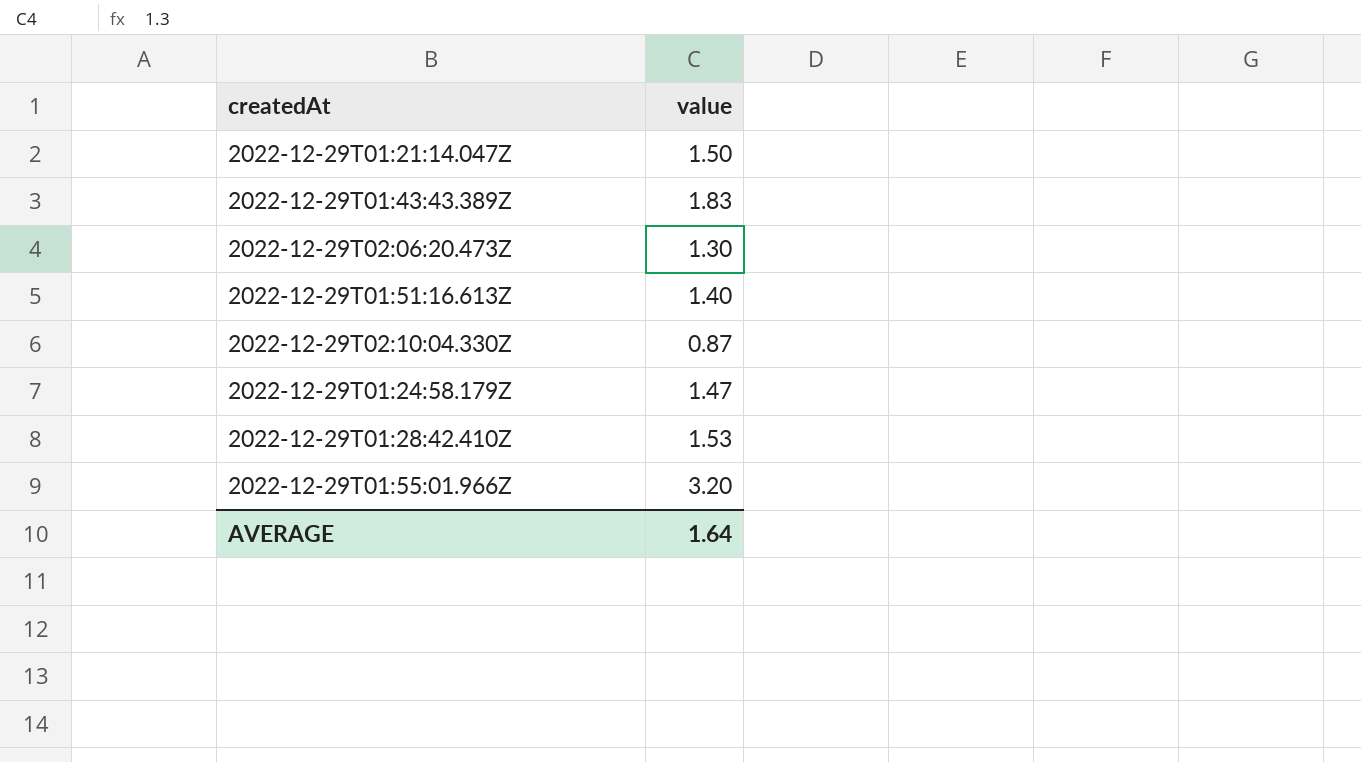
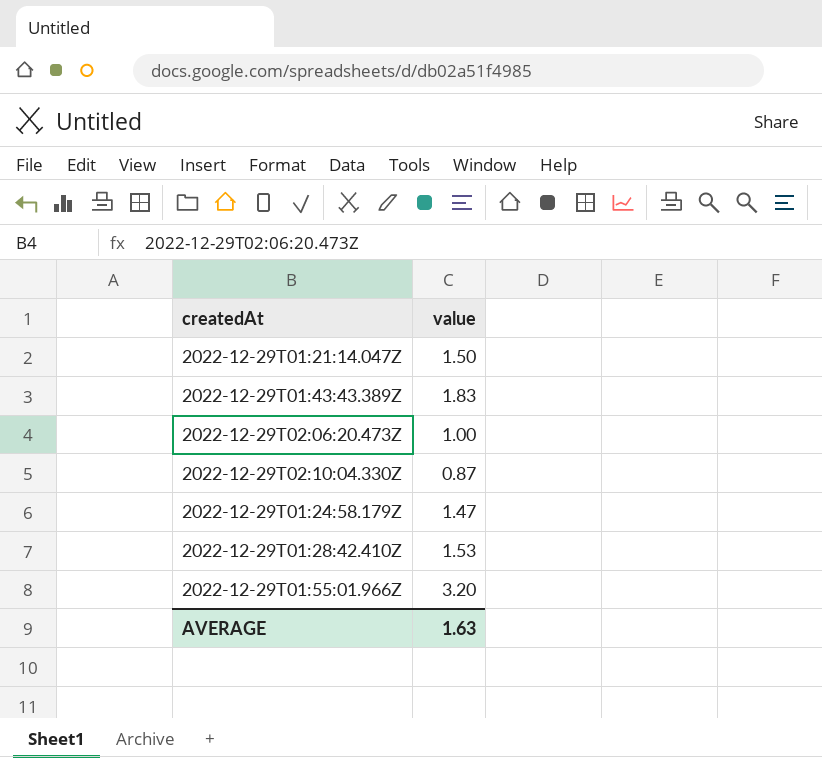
row 2022-12-29T01:51:16.613Z: 1.40 -> none
2022-12-29T02:06:20.473Z | value: 1.30 -> 1.00
AVERAGE | value: 1.64 -> 1.63

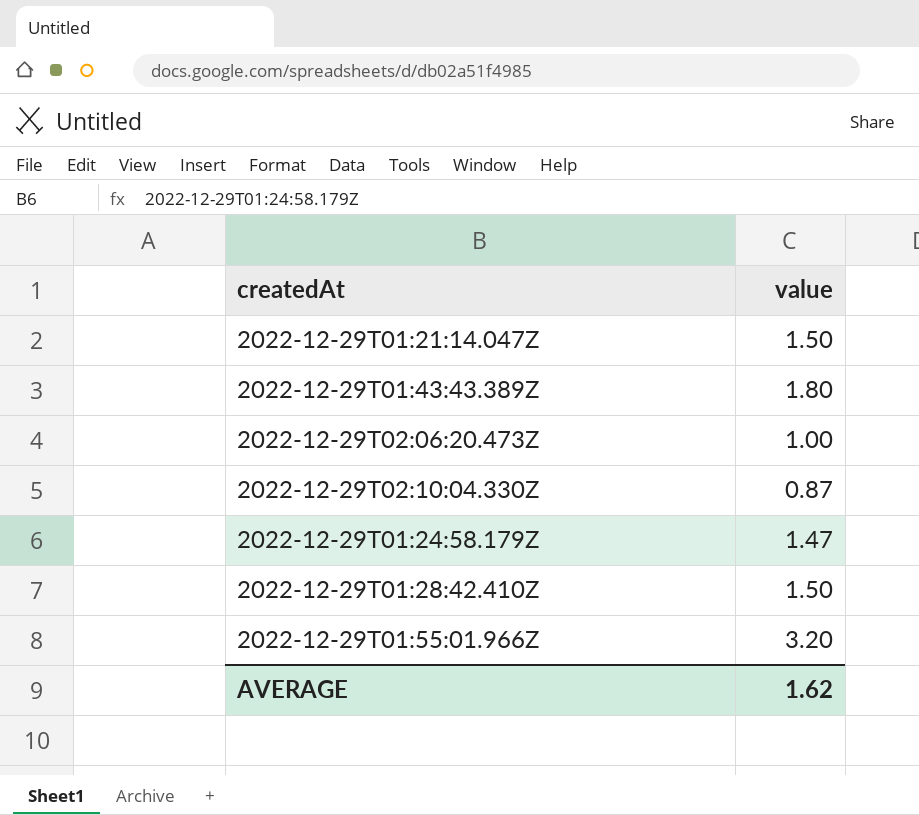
2022-12-29T01:43:43.389Z | value: 1.83 -> 1.80
2022-12-29T01:28:42.410Z | value: 1.53 -> 1.50
AVERAGE | value: 1.63 -> 1.62

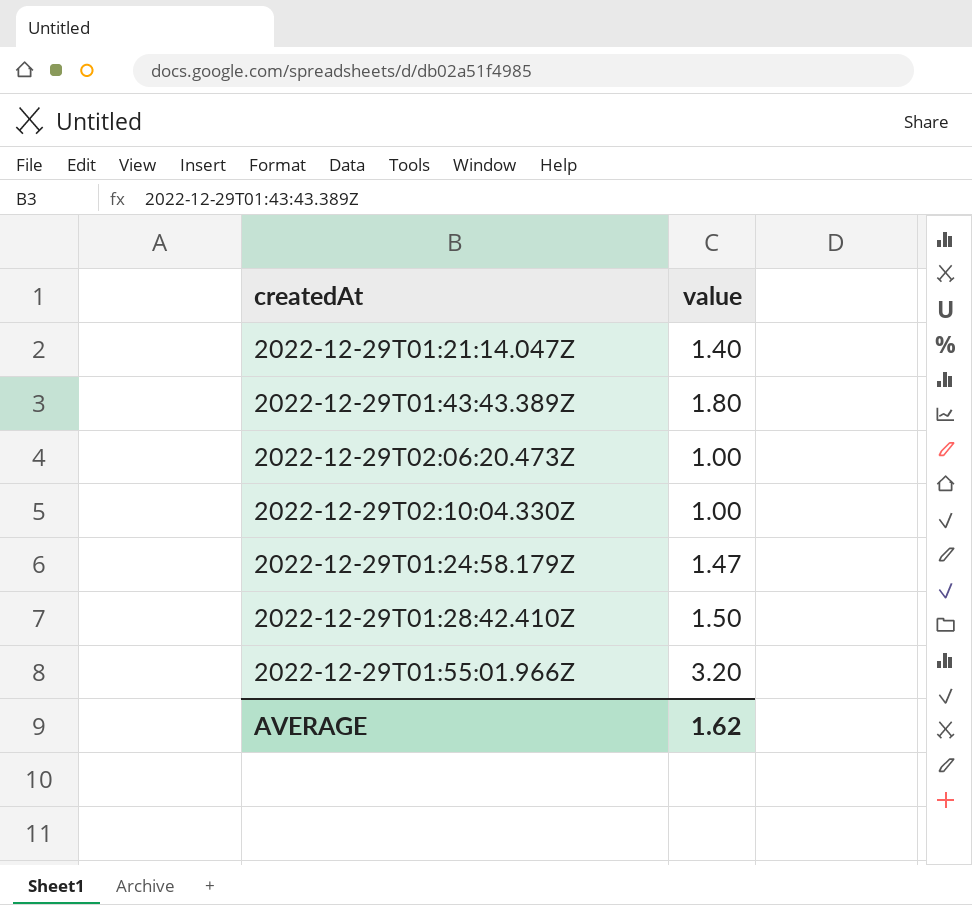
2022-12-29T01:21:14.047Z | value: 1.50 -> 1.40
2022-12-29T02:10:04.330Z | value: 0.87 -> 1.00

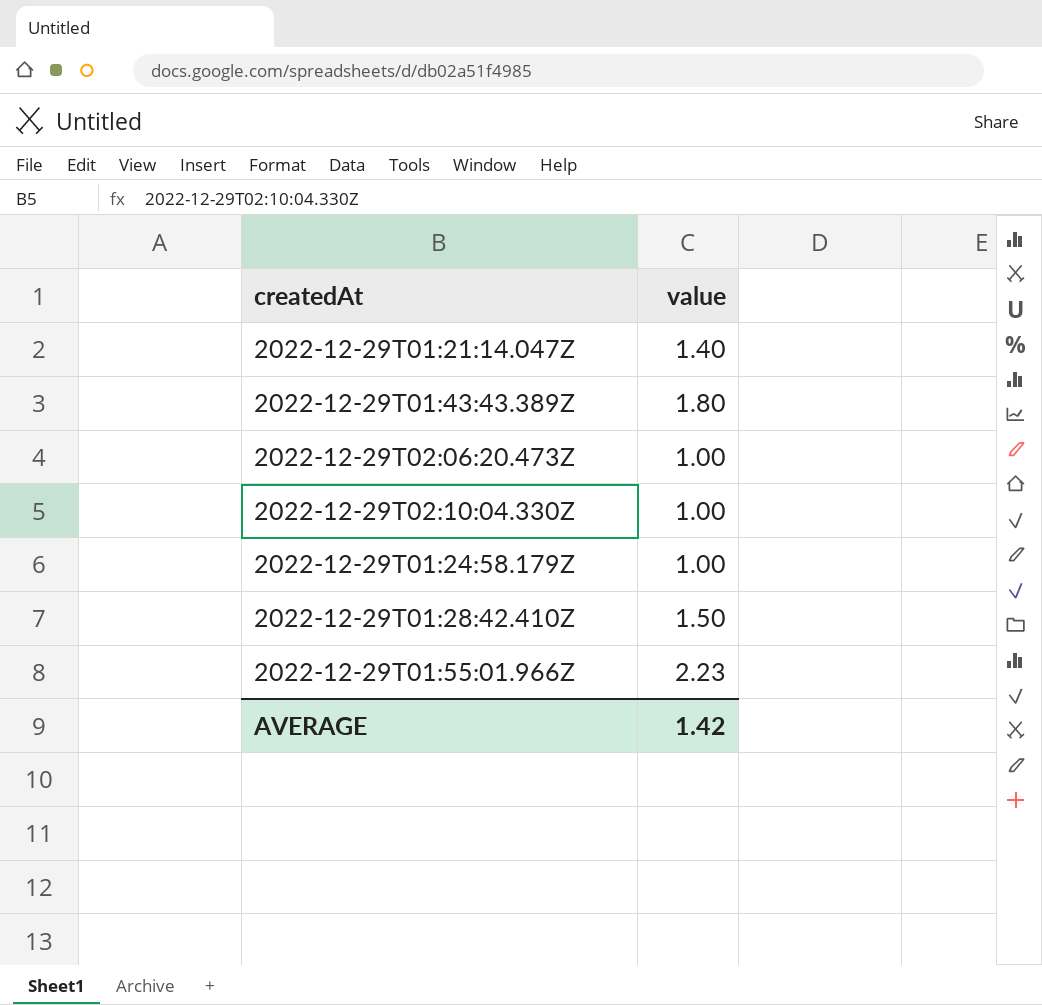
2022-12-29T01:24:58.179Z | value: 1.47 -> 1.00
2022-12-29T01:55:01.966Z | value: 3.20 -> 2.23
AVERAGE | value: 1.62 -> 1.42

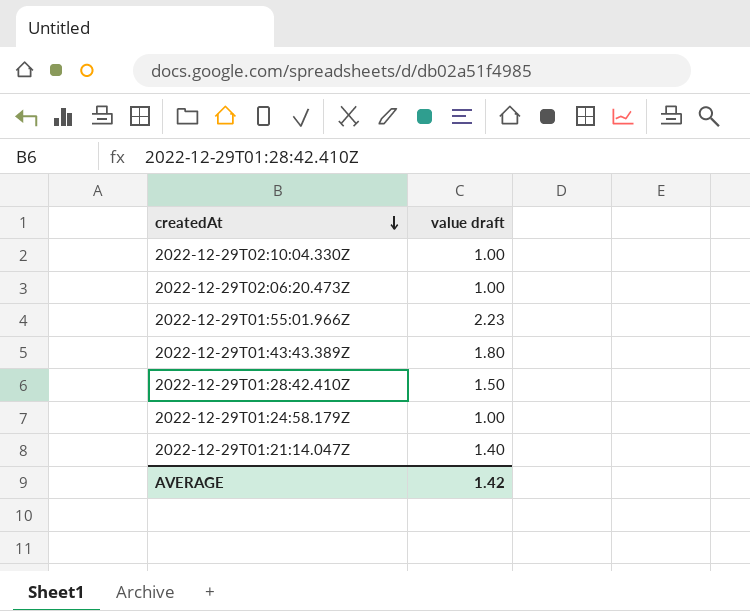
row order: none -> createdAt descending
column name: value -> value draft

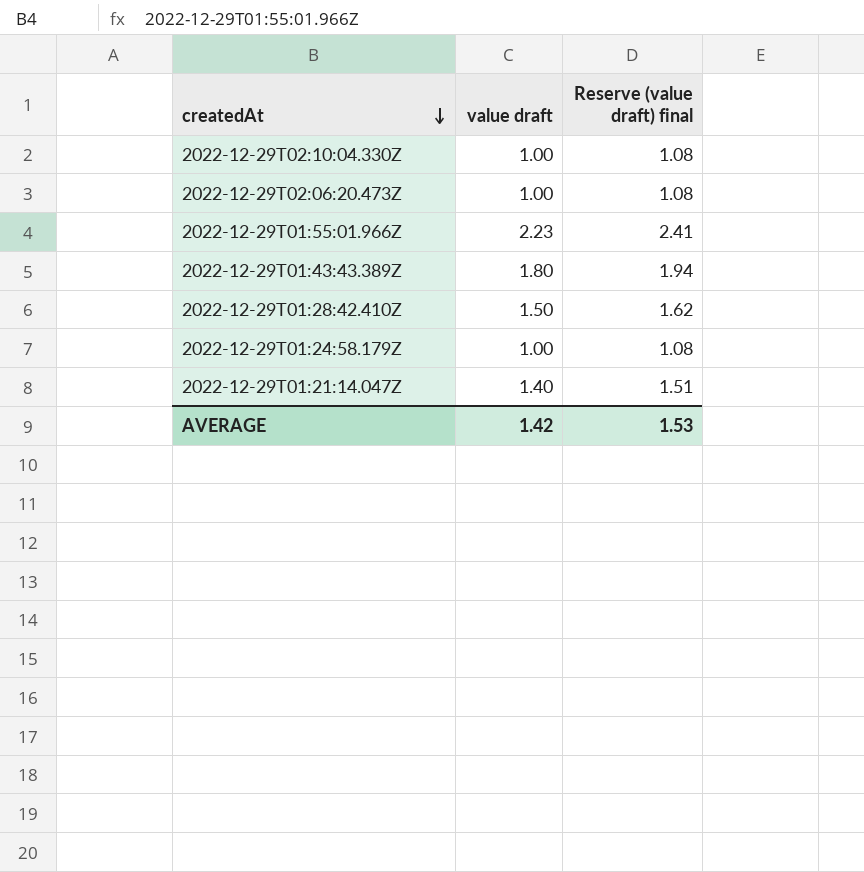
column Reserve (value draft) final | formula: none -> [value draft] * 1.08

